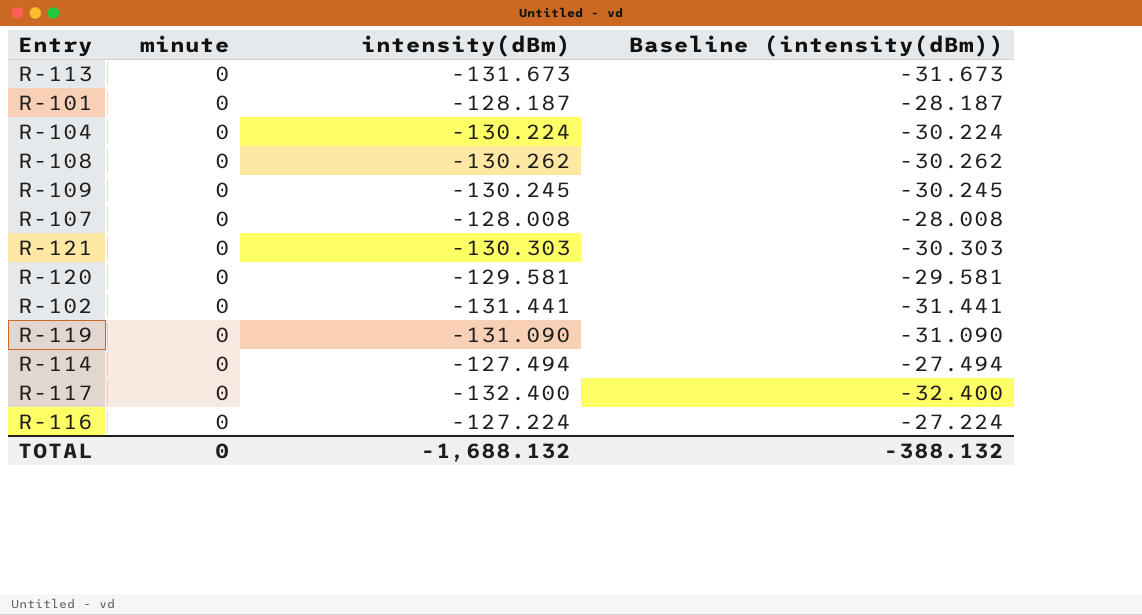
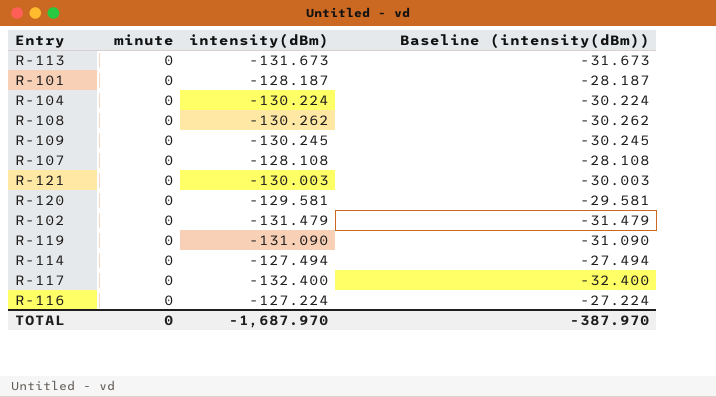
R-107 | intensity(dBm): -128.008 -> -128.108
R-107 | Baseline (intensity(dBm)): -28.008 -> -28.108
R-121 | intensity(dBm): -130.303 -> -130.003
R-121 | Baseline (intensity(dBm)): -30.303 -> -30.003
R-102 | intensity(dBm): -131.441 -> -131.479
R-102 | Baseline (intensity(dBm)): -31.441 -> -31.479
TOTAL | intensity(dBm): -1,688.132 -> -1,687.970
TOTAL | Baseline (intensity(dBm)): -388.132 -> -387.970

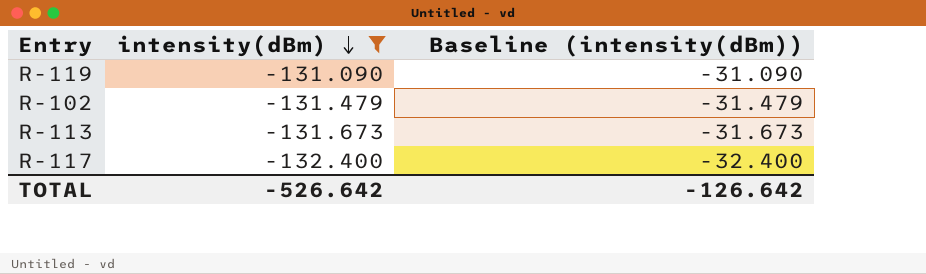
filter: none -> intensity(dBm) <= -131.090
row order: none -> intensity(dBm) descending
column minute | position: 2 -> none
TOTAL | intensity(dBm): -1,687.970 -> -526.642
TOTAL | Baseline (intensity(dBm)): -387.970 -> -126.642

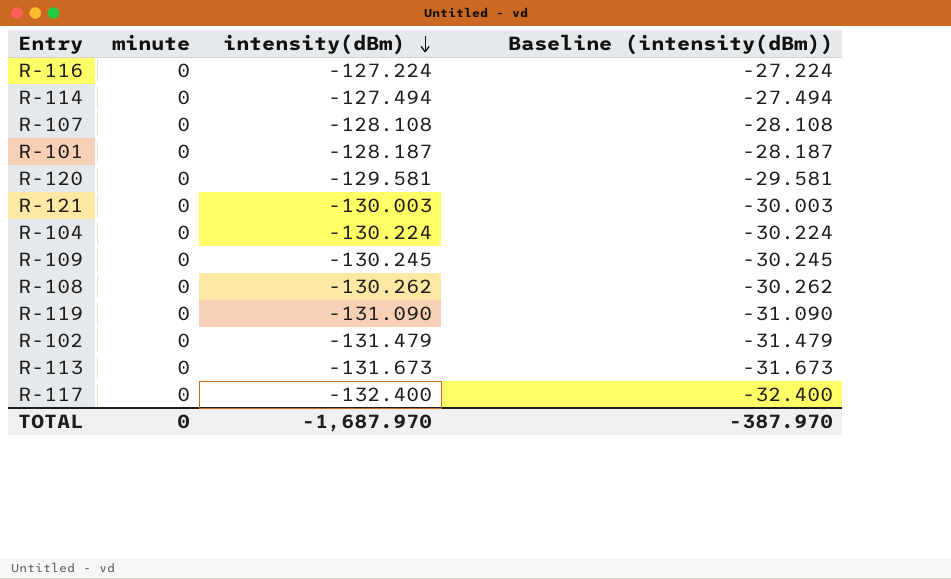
filter: intensity(dBm) <= -131.090 -> none
column minute | position: none -> 2
TOTAL | intensity(dBm): -526.642 -> -1,687.970
TOTAL | Baseline (intensity(dBm)): -126.642 -> -387.970

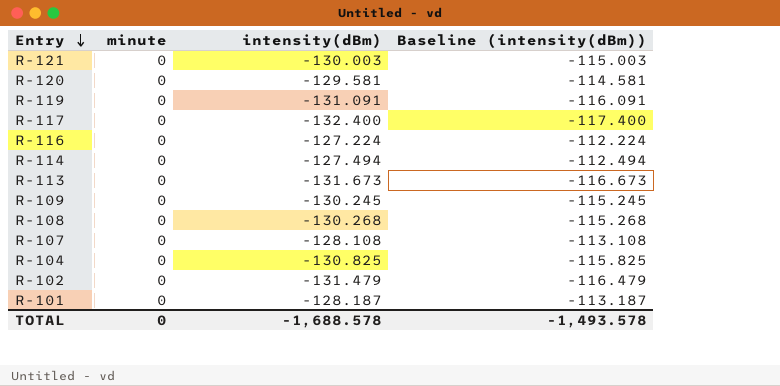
row order: intensity(dBm) descending -> Entry descending
column Baseline (intensity(dBm)) | formula: [intensity(dBm)] + 100 -> [intensity(dBm)] + 15
R-119 | intensity(dBm): -131.090 -> -131.091
R-108 | intensity(dBm): -130.262 -> -130.268
R-104 | intensity(dBm): -130.224 -> -130.825
TOTAL | intensity(dBm): -1,687.970 -> -1,688.578
TOTAL | Baseline (intensity(dBm)): -387.970 -> -1,493.578

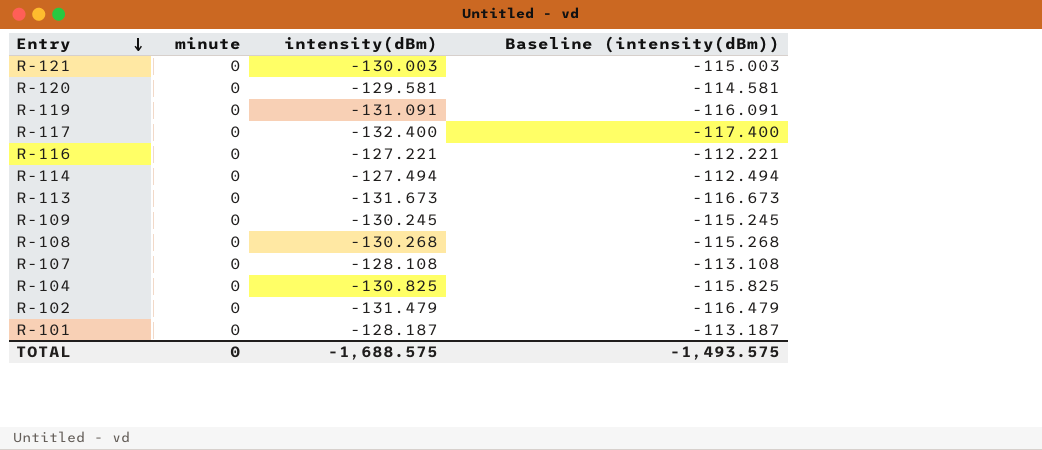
R-116 | intensity(dBm): -127.224 -> -127.221
R-116 | Baseline (intensity(dBm)): -112.224 -> -112.221
TOTAL | intensity(dBm): -1,688.578 -> -1,688.575
TOTAL | Baseline (intensity(dBm)): -1,493.578 -> -1,493.575

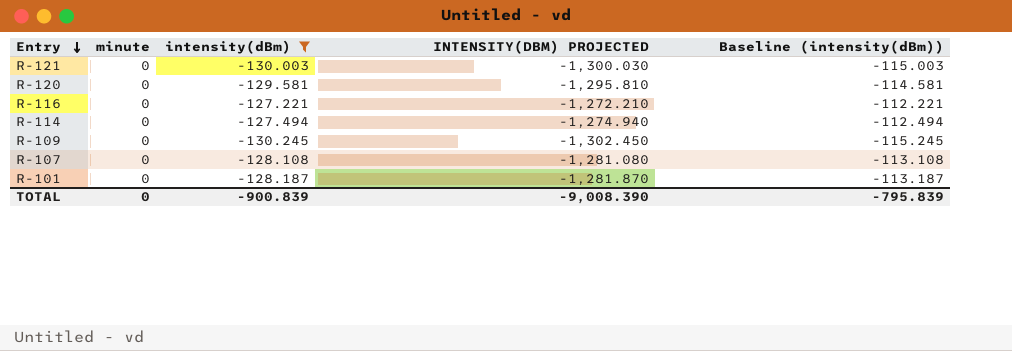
filter: none -> intensity(dBm) >= -130.245
column INTENSITY(DBM) PROJECTED | formula: none -> [intensity(dBm)] * 10
TOTAL | intensity(dBm): -1,688.575 -> -900.839
TOTAL | Baseline (intensity(dBm)): -1,493.575 -> -795.839

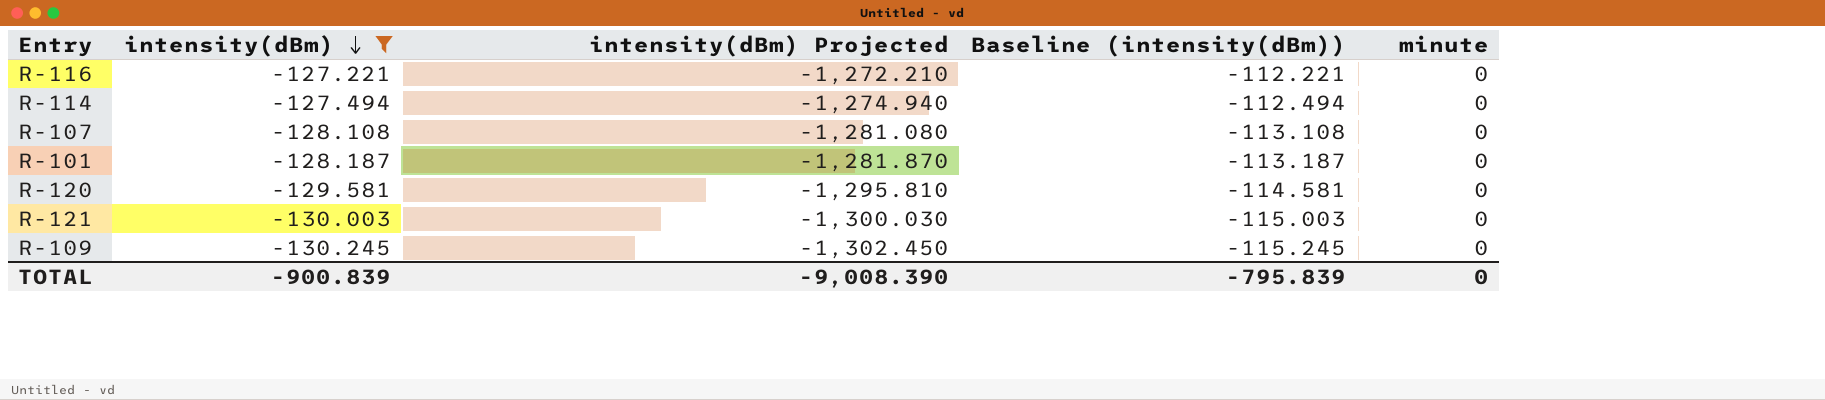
row order: Entry descending -> intensity(dBm) descending
column name: INTENSITY(DBM) PROJECTED -> intensity(dBm) Projected
column minute | position: 2 -> 5

